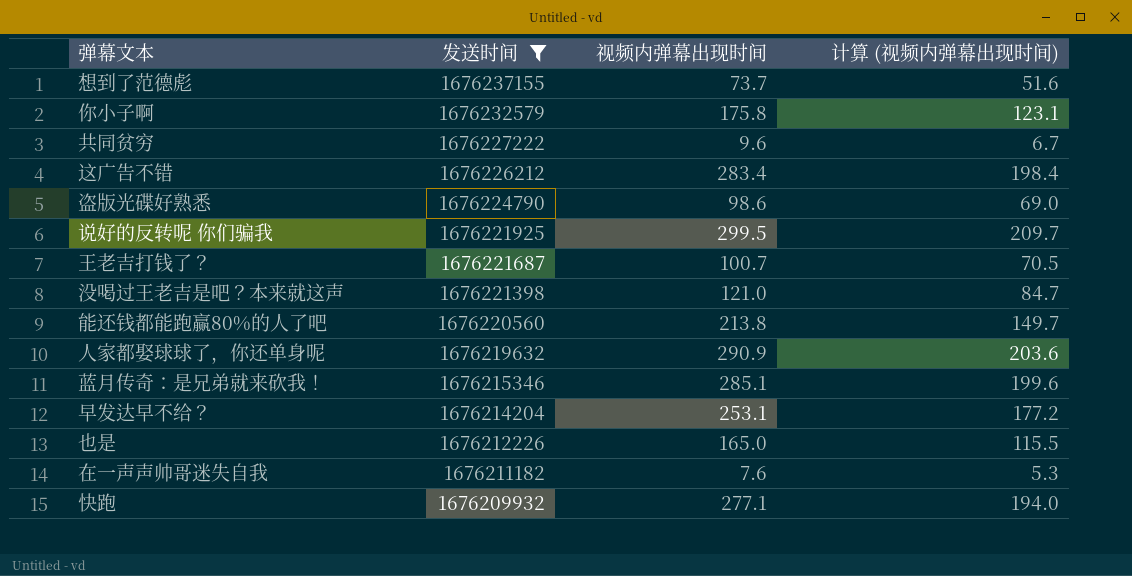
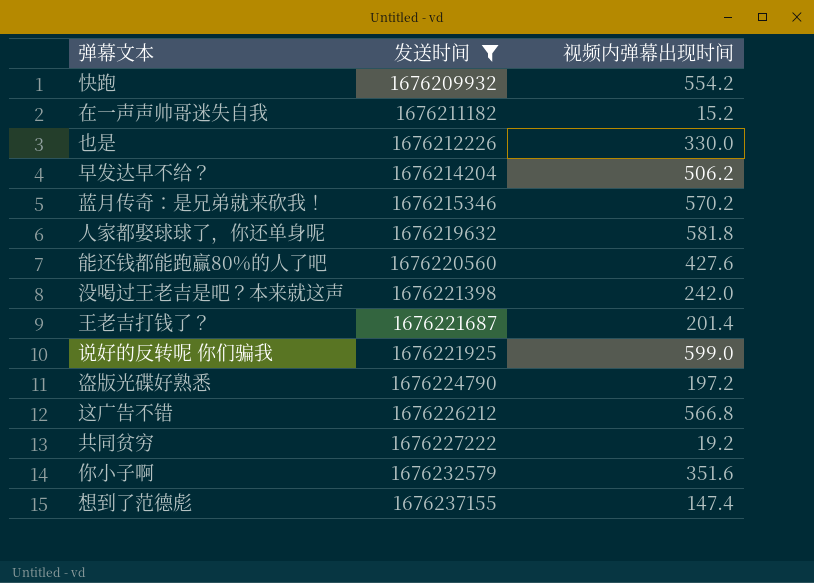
row order: 发送时间 descending -> 发送时间 ascending
column 计算 (视频内弹幕出现时间) | formula: [视频内弹幕出现时间] * 0.7 -> none
快跑 | 视频内弹幕出现时间: 277.1 -> 554.2
在一声声帅哥迷失自我 | 视频内弹幕出现时间: 7.6 -> 15.2
也是 | 视频内弹幕出现时间: 165.0 -> 330.0
早发达早不给？ | 视频内弹幕出现时间: 253.1 -> 506.2
蓝月传奇：是兄弟就来砍我！ | 视频内弹幕出现时间: 285.1 -> 570.2
人家都娶球球了，你还单身呢 | 视频内弹幕出现时间: 290.9 -> 581.8
能还钱都能跑赢80%的人了吧 | 视频内弹幕出现时间: 213.8 -> 427.6
没喝过王老吉是吧？本来就这声 | 视频内弹幕出现时间: 121.0 -> 242.0
王老吉打钱了？ | 视频内弹幕出现时间: 100.7 -> 201.4
说好的反转呢 你们骗我 | 视频内弹幕出现时间: 299.5 -> 599.0
盗版光碟好熟悉 | 视频内弹幕出现时间: 98.6 -> 197.2
这广告不错 | 视频内弹幕出现时间: 283.4 -> 566.8
共同贫穷 | 视频内弹幕出现时间: 9.6 -> 19.2
你小子啊 | 视频内弹幕出现时间: 175.8 -> 351.6
想到了范德彪 | 视频内弹幕出现时间: 73.7 -> 147.4

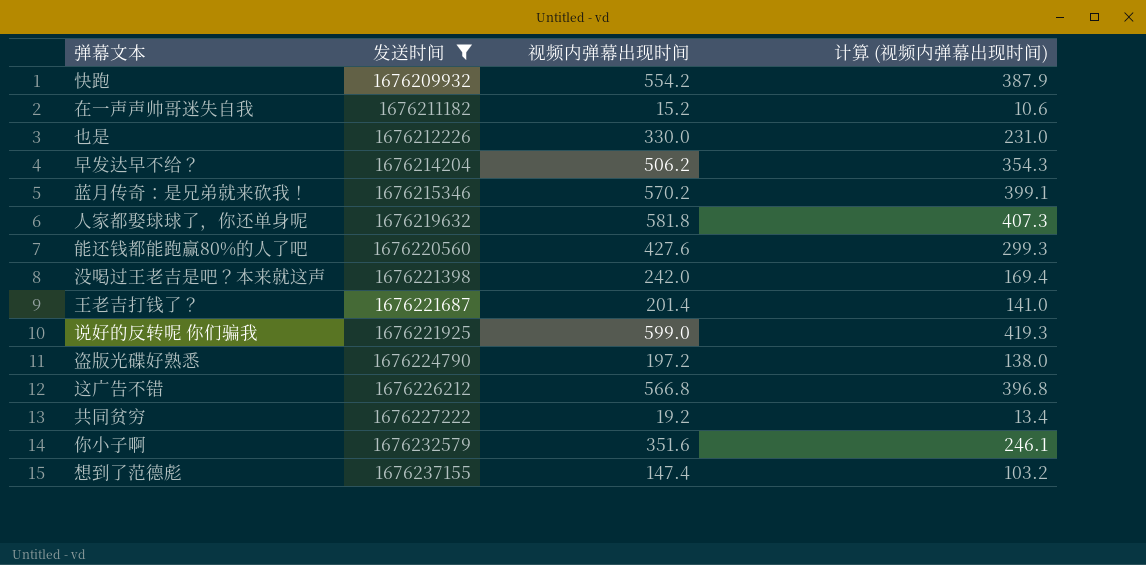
column 计算 (视频内弹幕出现时间) | formula: none -> [视频内弹幕出现时间] * 0.7

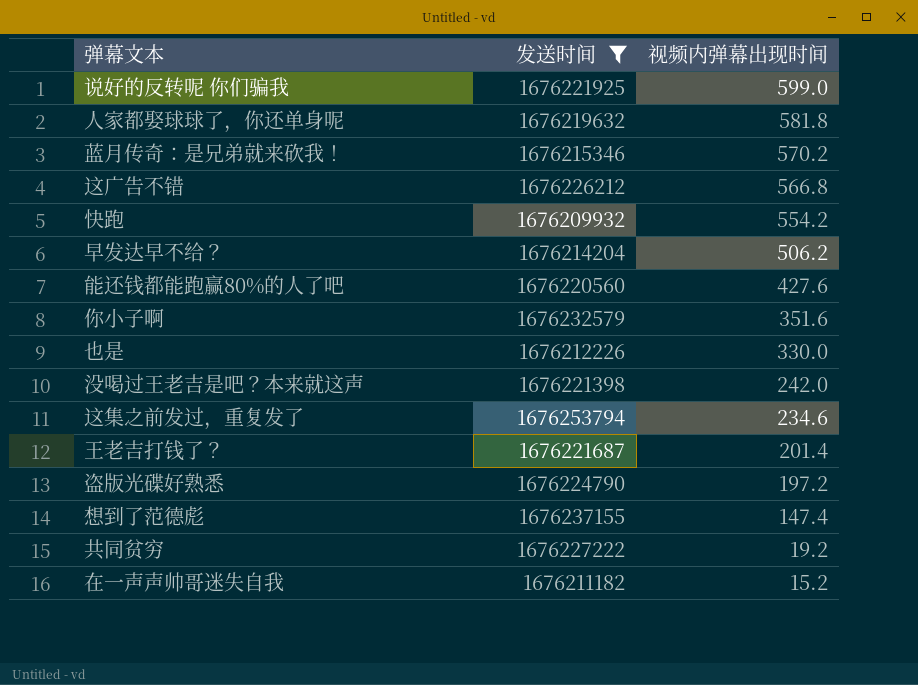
row order: 发送时间 ascending -> 视频内弹幕出现时间 descending
column 计算 (视频内弹幕出现时间) | formula: [视频内弹幕出现时间] * 0.7 -> none
row 这集之前发过，重复发了: none -> 1676253794 | 234.6

